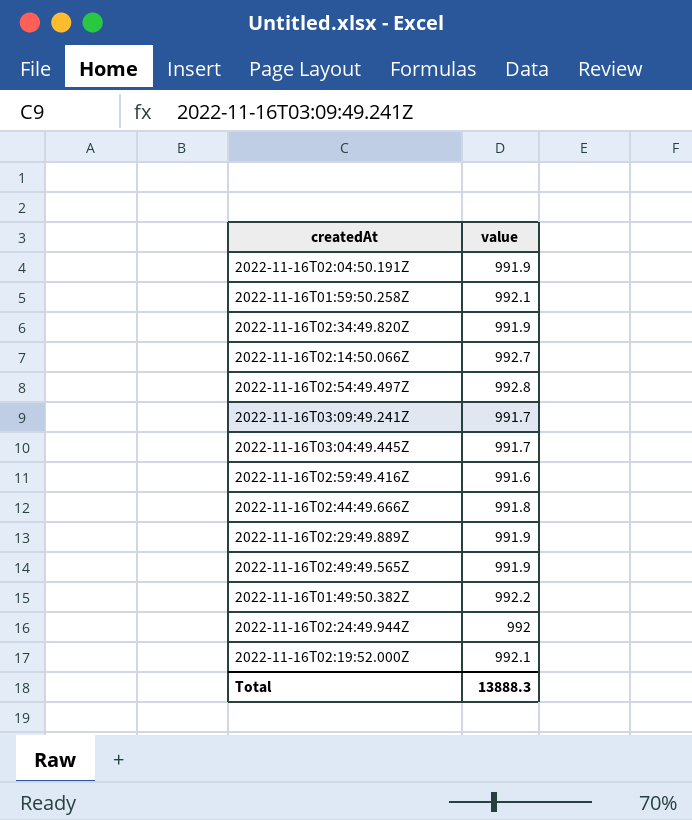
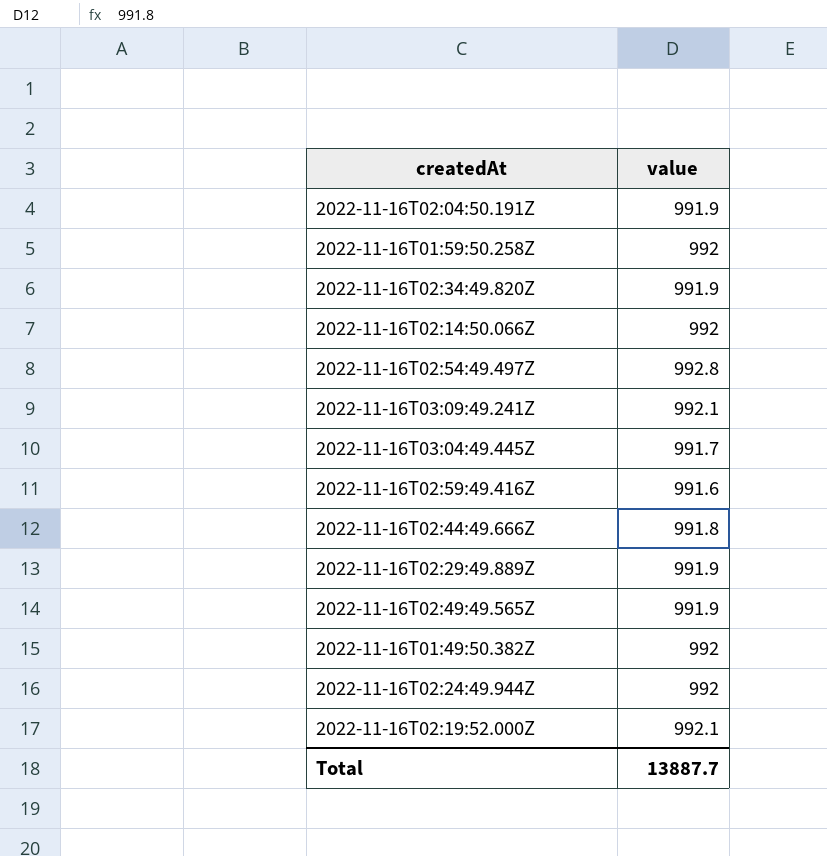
2022-11-16T01:59:50.258Z | value: 992.1 -> 992
2022-11-16T02:14:50.066Z | value: 992.7 -> 992
2022-11-16T03:09:49.241Z | value: 991.7 -> 992.1
2022-11-16T01:49:50.382Z | value: 992.2 -> 992
Total | value: 13888.3 -> 13887.7

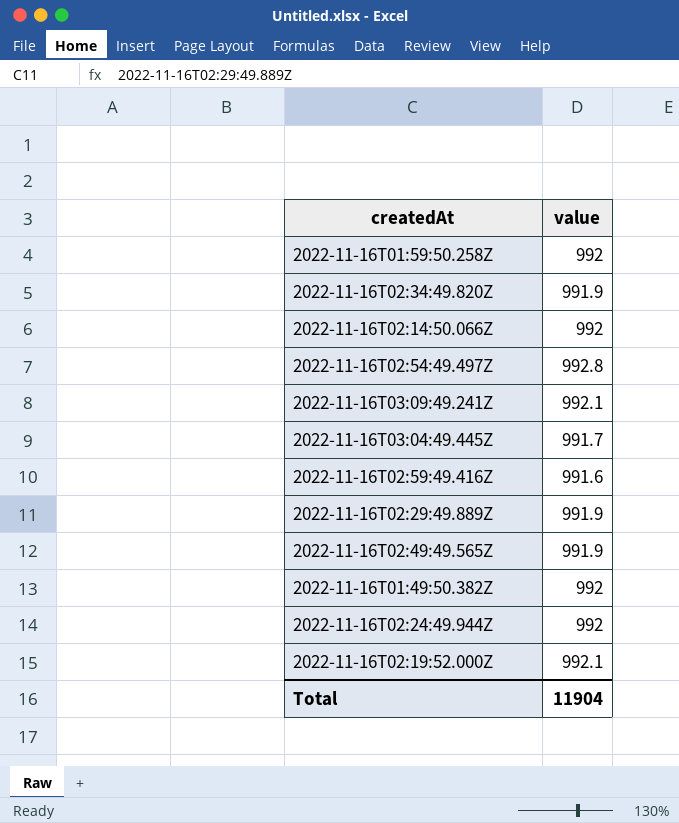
row 2022-11-16T02:04:50.191Z: 991.9 -> none
row 2022-11-16T02:44:49.666Z: 991.8 -> none
Total | value: 13887.7 -> 11904

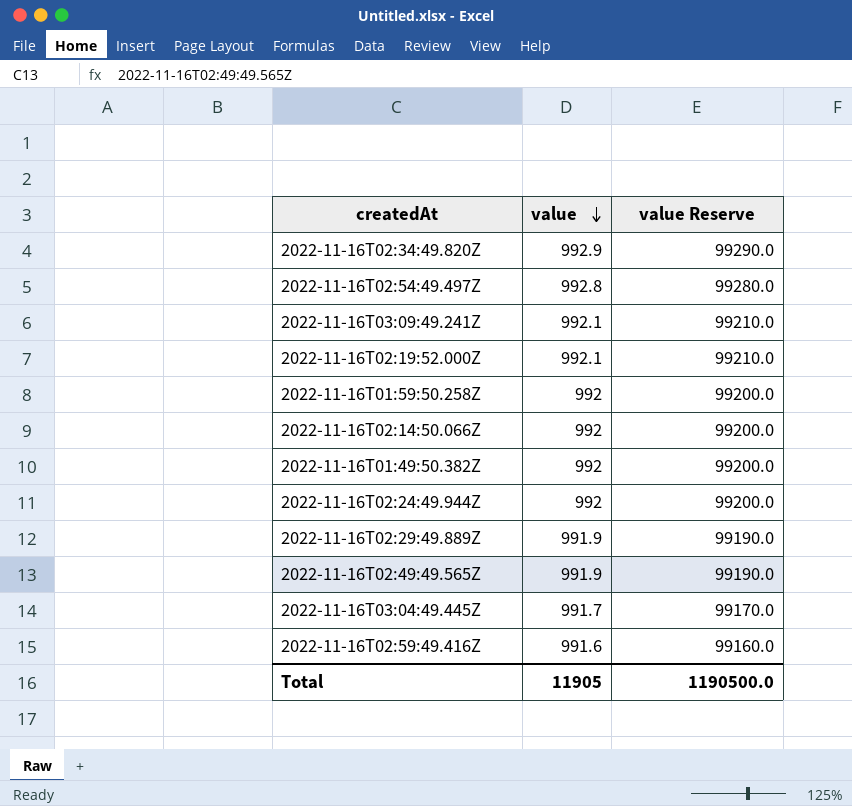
row order: none -> value descending
column value Reserve | formula: none -> [value] * 100
2022-11-16T02:34:49.820Z | value: 991.9 -> 992.9
Total | value: 11904 -> 11905

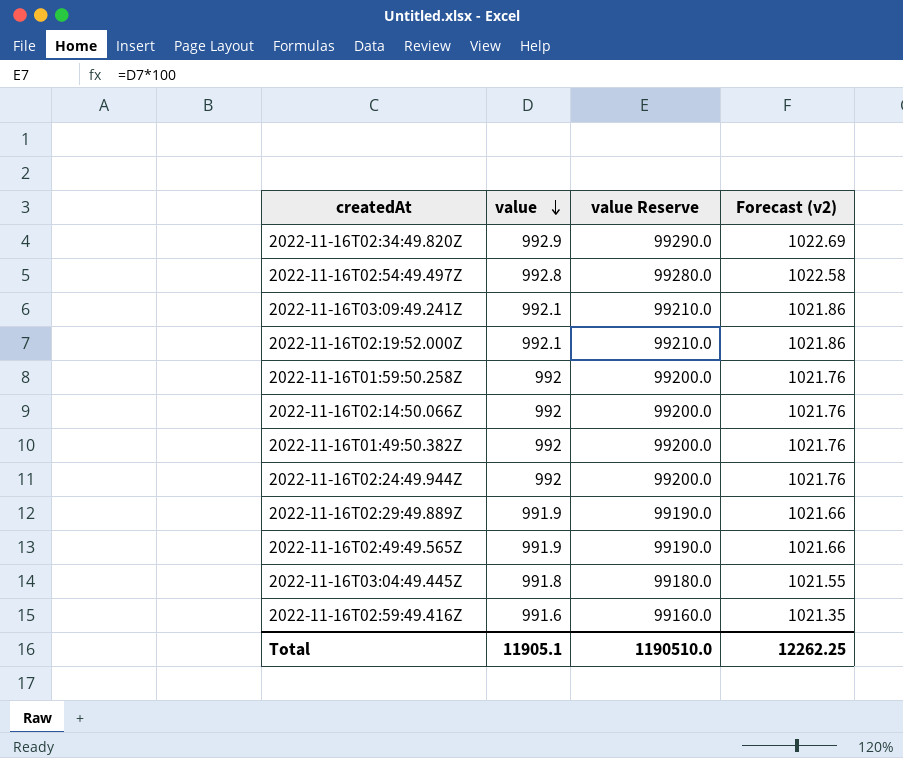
column Forecast (v2) | formula: none -> [value] * 1.03
2022-11-16T03:04:49.445Z | value: 991.7 -> 991.8
2022-11-16T03:04:49.445Z | value Reserve: 99170.0 -> 99180.0
Total | value: 11905 -> 11905.1
Total | value Reserve: 1190500.0 -> 1190510.0

